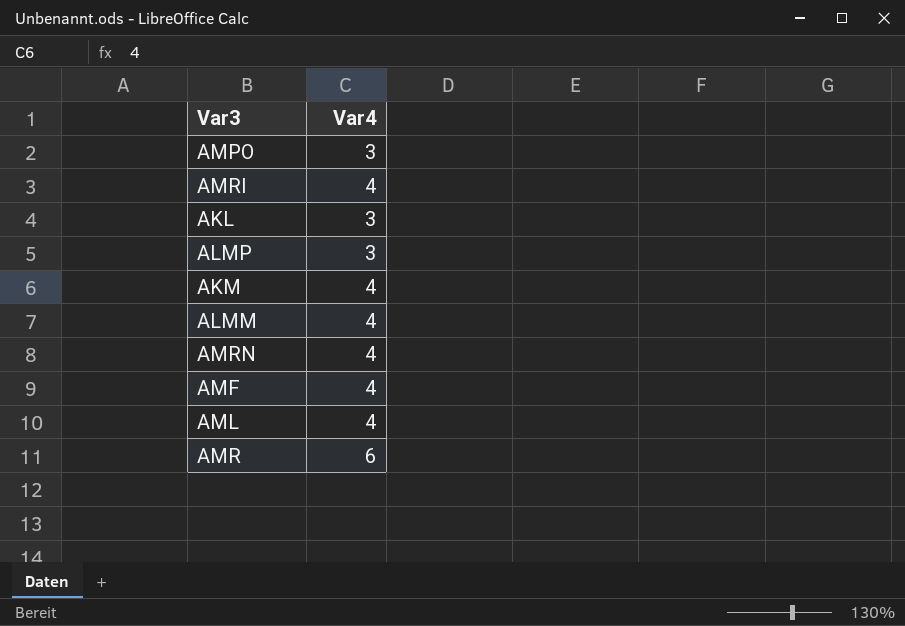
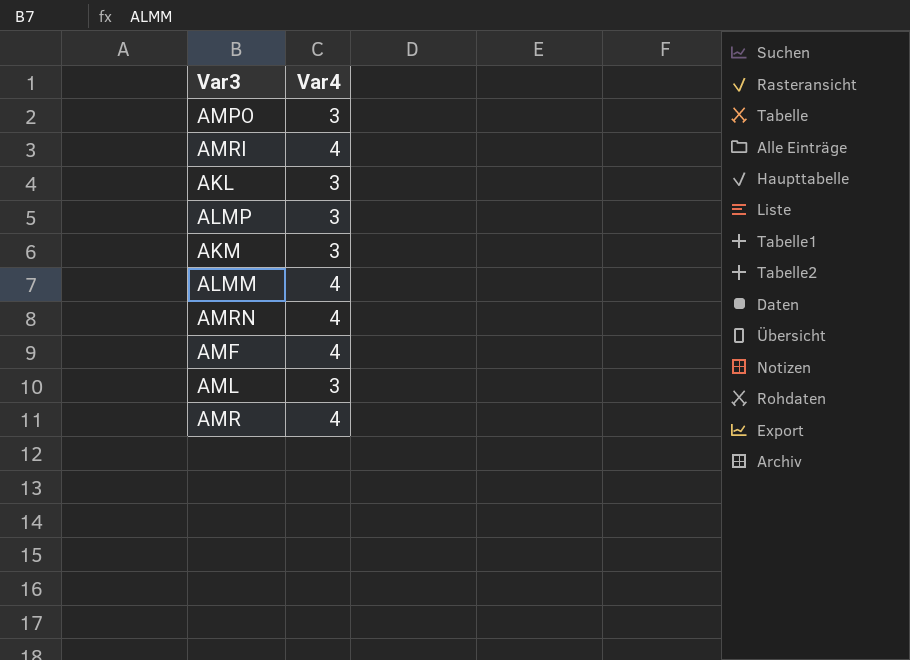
AKM | Var4: 4 -> 3
AML | Var4: 4 -> 3
AMR | Var4: 6 -> 4

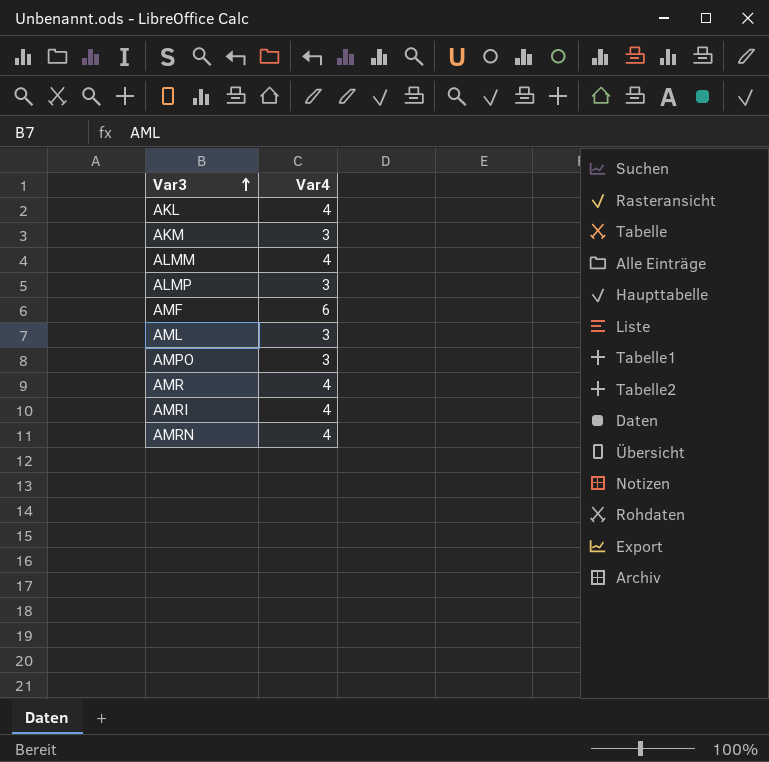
row order: none -> Var3 ascending
AKL | Var4: 3 -> 4
AMF | Var4: 4 -> 6

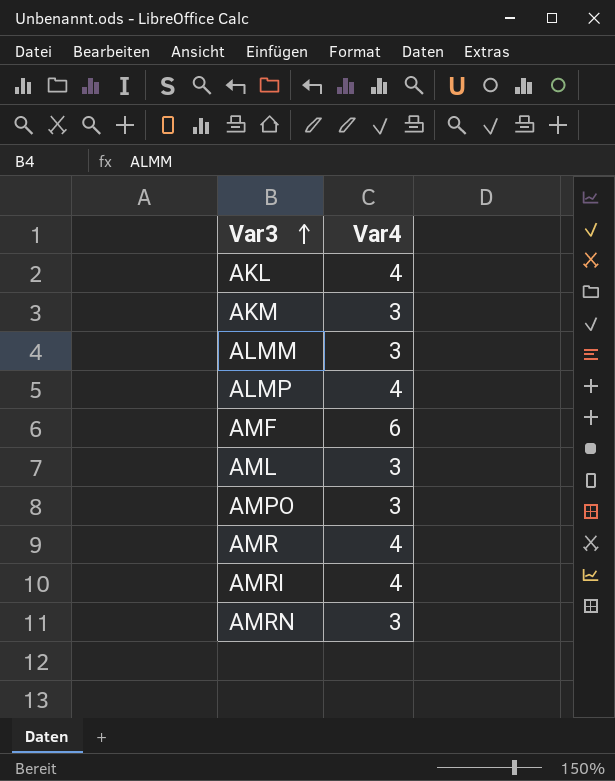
ALMM | Var4: 4 -> 3
ALMP | Var4: 3 -> 4
AMRN | Var4: 4 -> 3

